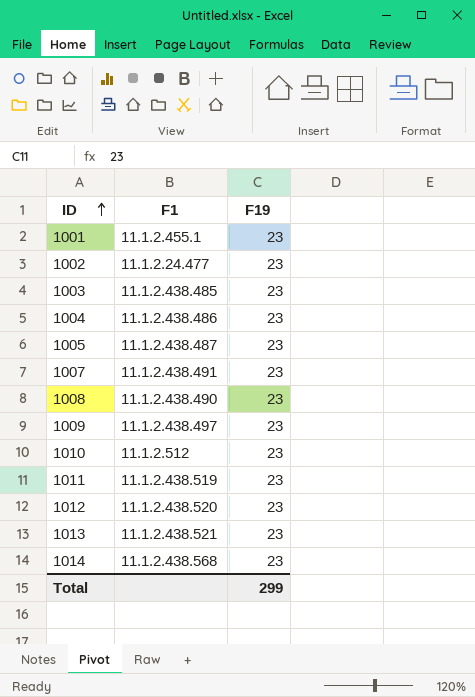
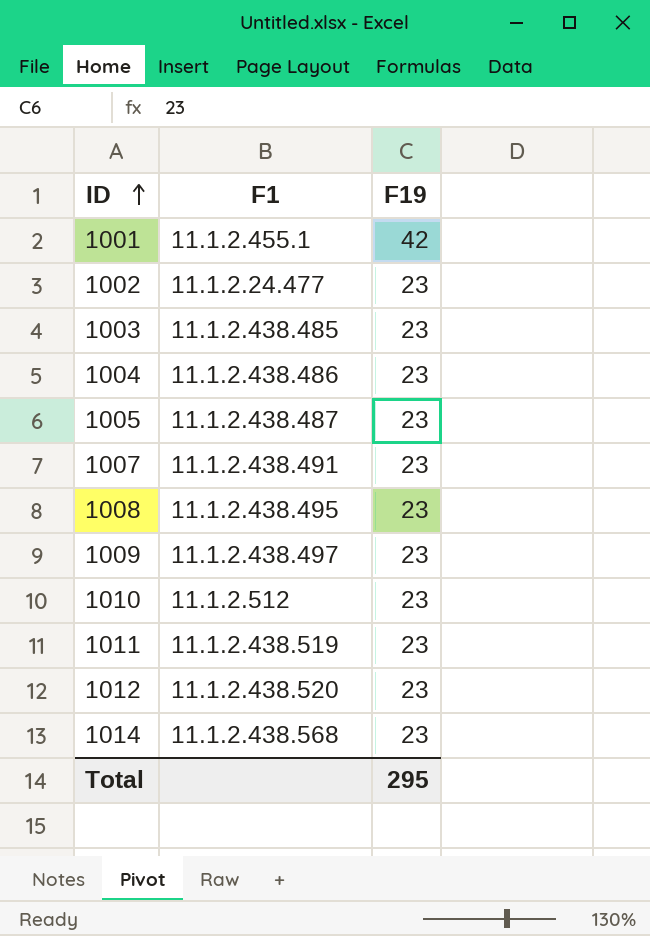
row 1013: 11.1.2.438.521 | 23 -> none
1001 | F19: 23 -> 42
1008 | F1: 11.1.2.438.490 -> 11.1.2.438.495
Total | F19: 299 -> 295

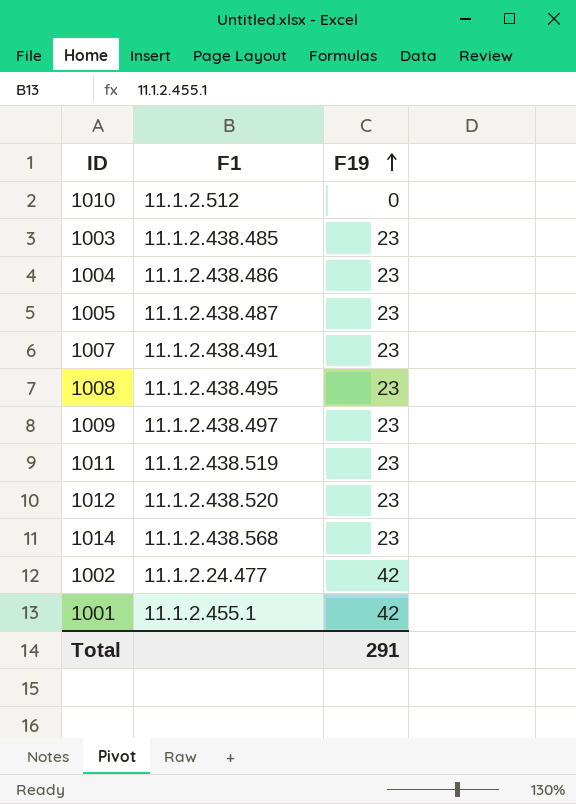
row order: ID ascending -> F19 ascending
1010 | F19: 23 -> 0
1002 | F19: 23 -> 42
Total | F19: 295 -> 291

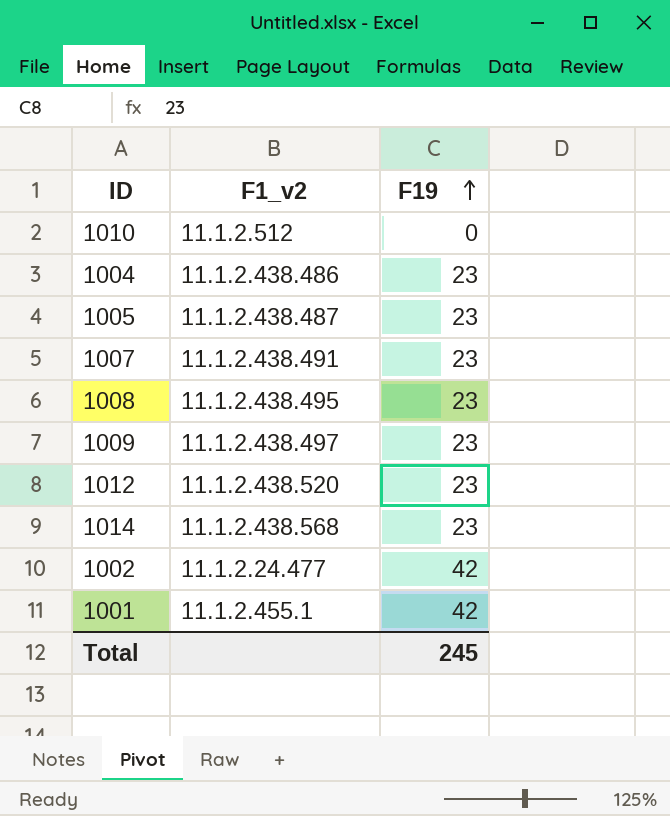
column name: F1 -> F1_v2
row 1003: 11.1.2.438.485 | 23 -> none
row 1011: 11.1.2.438.519 | 23 -> none
Total | F19: 291 -> 245

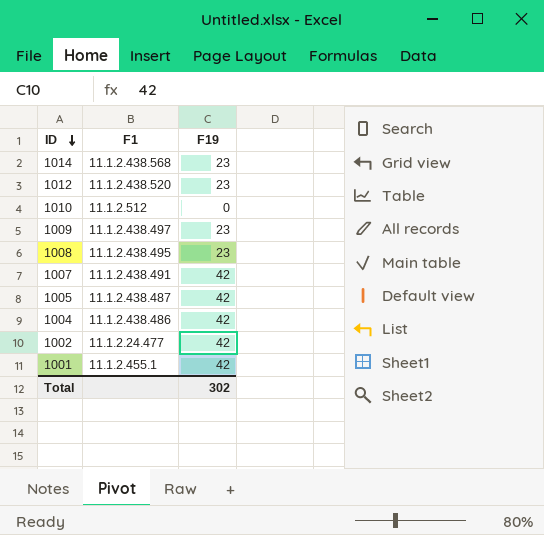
row order: F19 ascending -> ID descending
column name: F1_v2 -> F1
1007 | F19: 23 -> 42
1005 | F19: 23 -> 42
1004 | F19: 23 -> 42
Total | F19: 245 -> 302

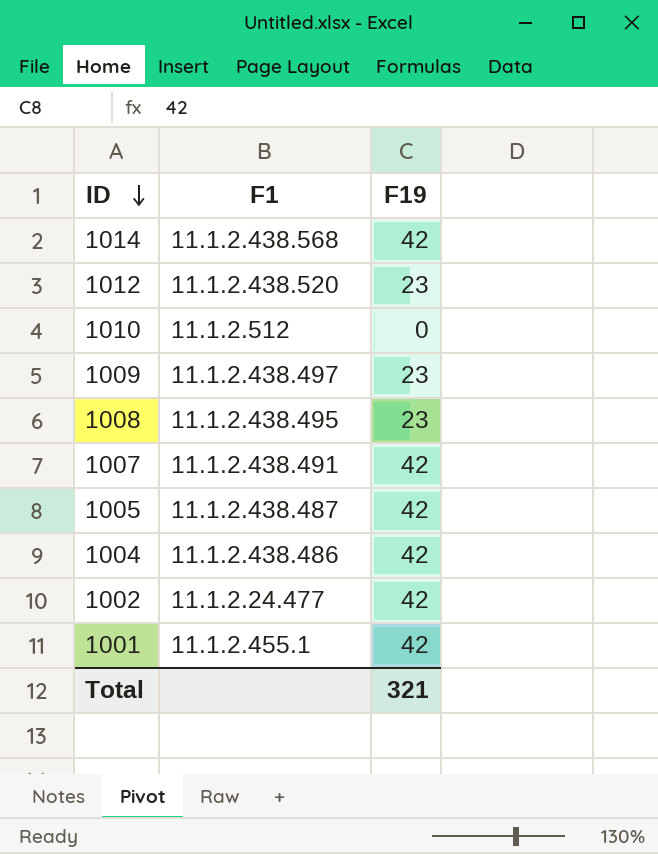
1014 | F19: 23 -> 42
Total | F19: 302 -> 321

